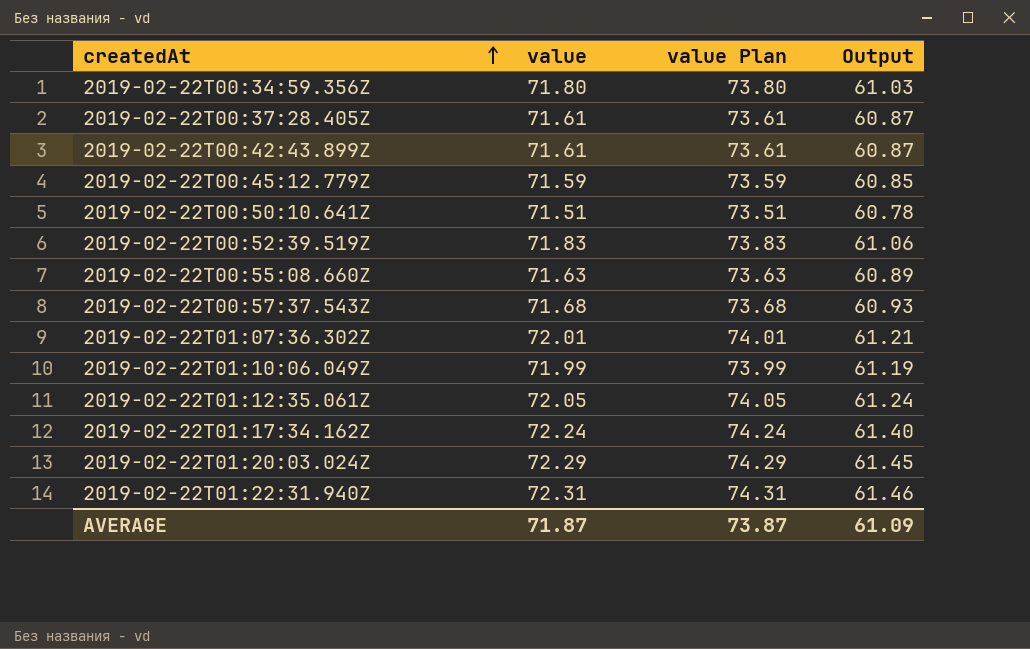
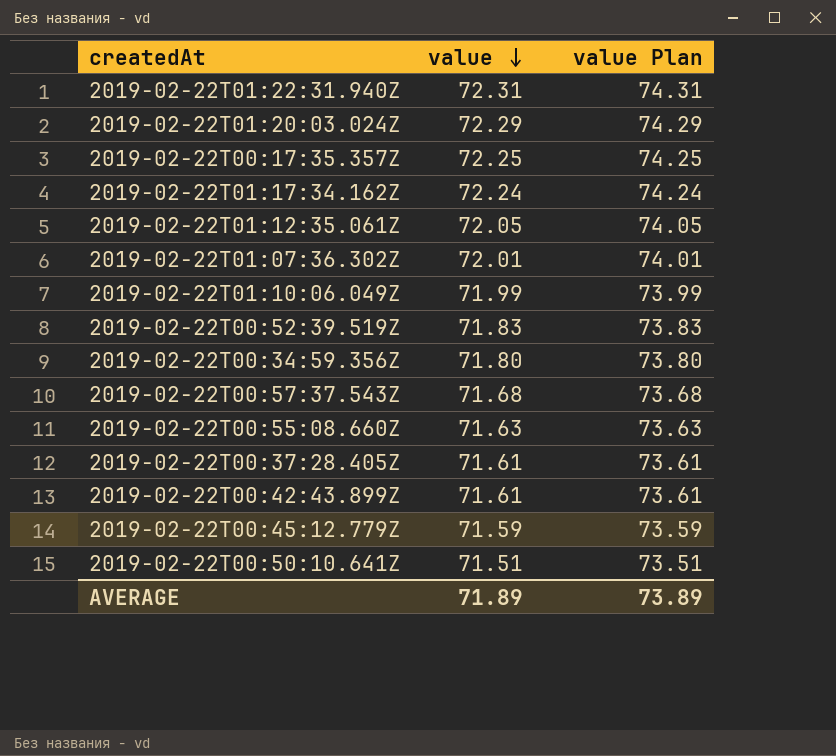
row order: createdAt ascending -> value descending
column Output | formula: [value] * 0.85 -> none
row 2019-02-22T00:17:35.357Z: none -> 72.25 | 74.25
AVERAGE | value: 71.87 -> 71.89
AVERAGE | value Plan: 73.87 -> 73.89

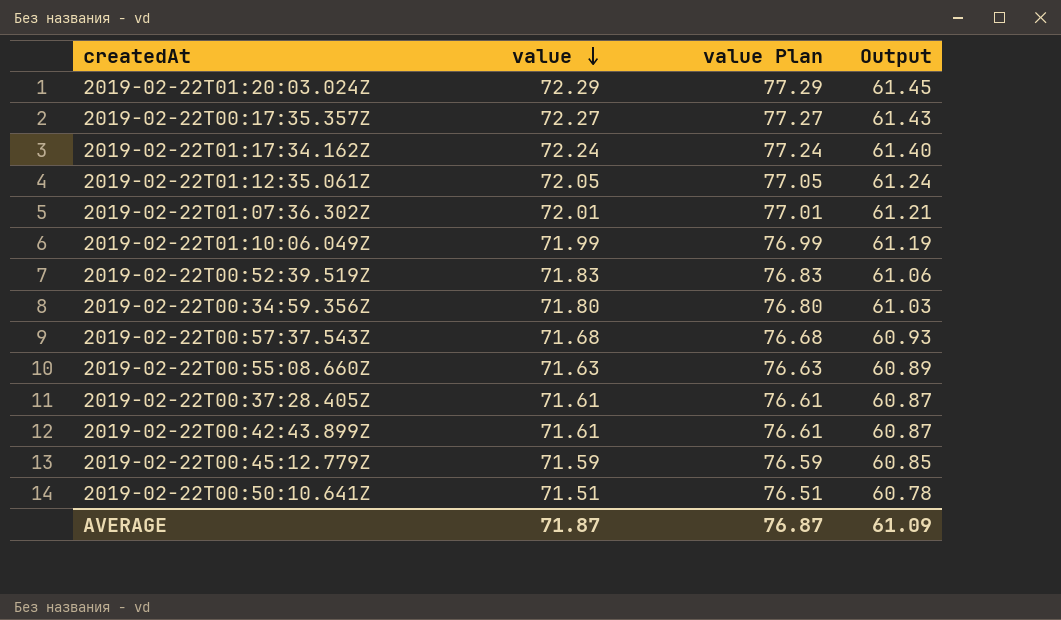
column value Plan | formula: [value] + 2 -> [value] + 5
column Output | formula: none -> [value] * 0.85
row 2019-02-22T01:22:31.940Z: 72.31 | 74.31 -> none
2019-02-22T00:17:35.357Z | value: 72.25 -> 72.27
AVERAGE | value: 71.89 -> 71.87
AVERAGE | value Plan: 73.89 -> 76.87

